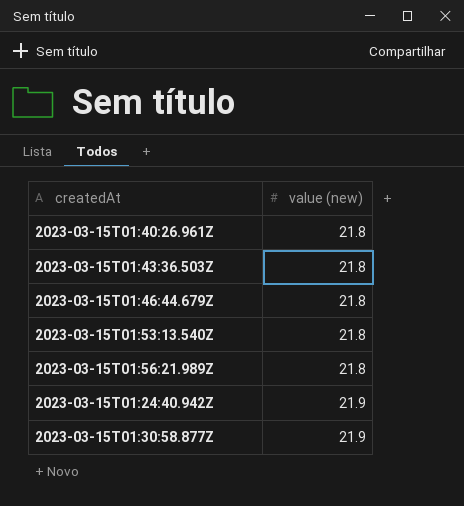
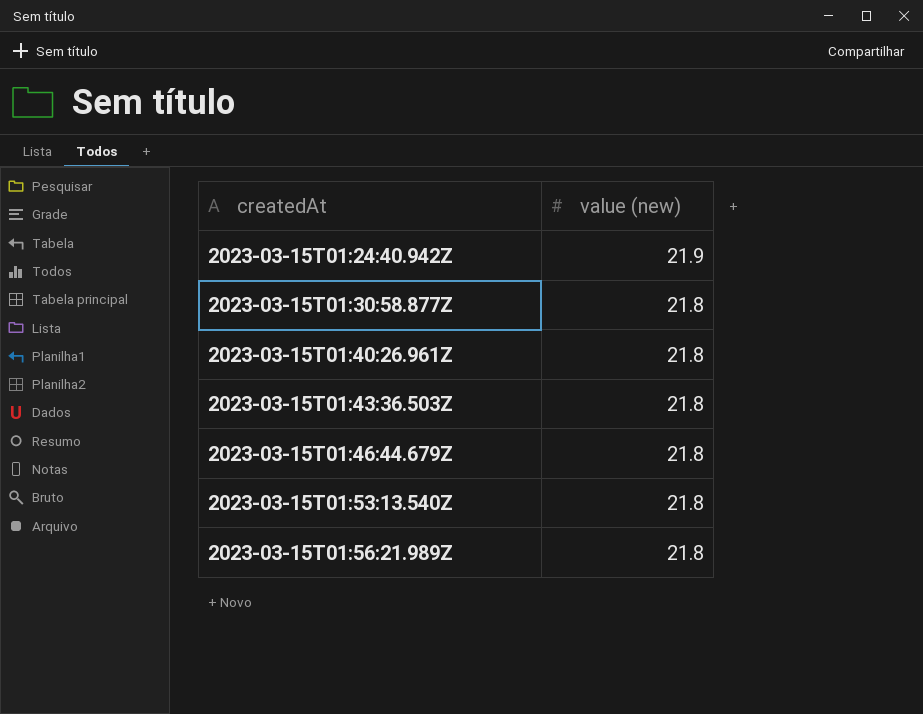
row order: value (new) ascending -> createdAt ascending
2023-03-15T01:30:58.877Z | value (new): 21.9 -> 21.8

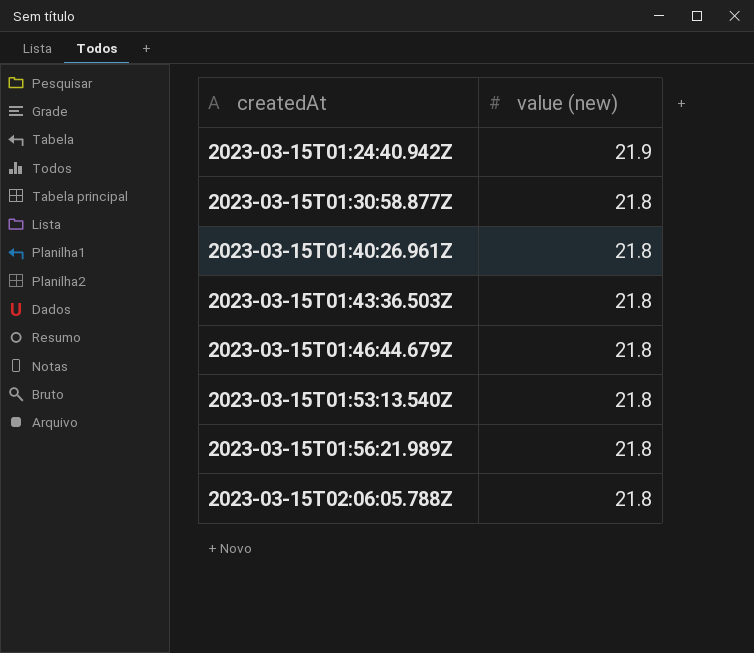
row 2023-03-15T02:06:05.788Z: none -> 21.8

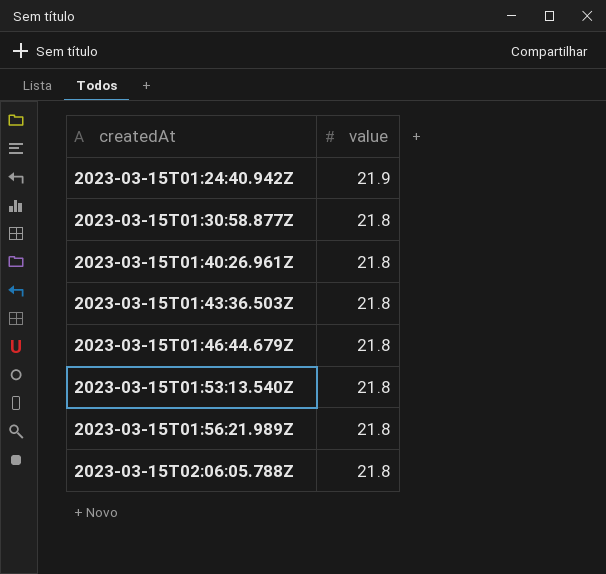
column name: value (new) -> value

